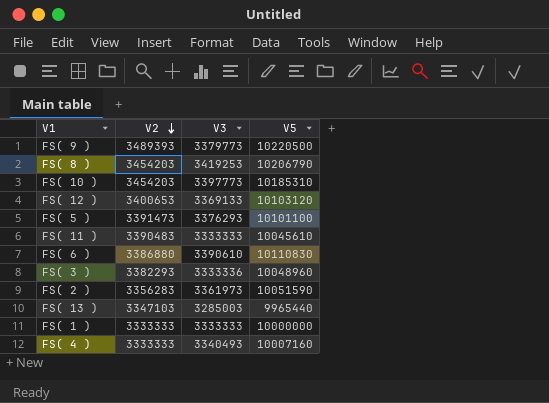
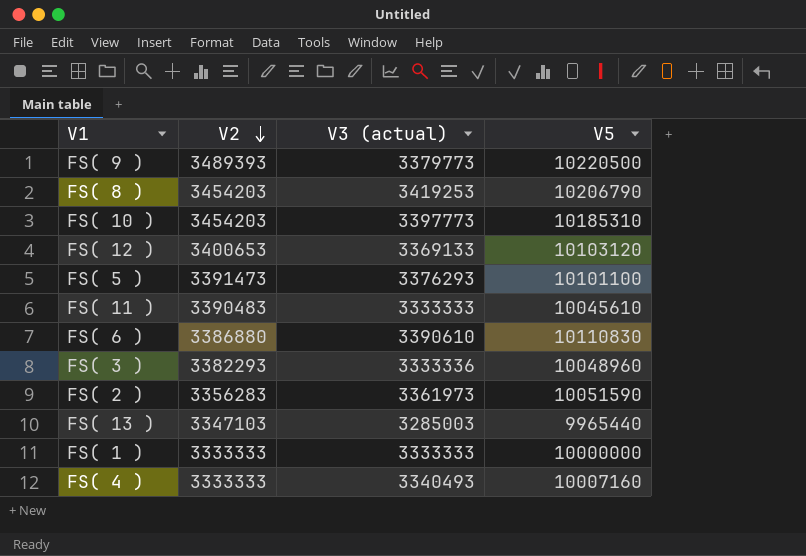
column name: V3 -> V3 (actual)

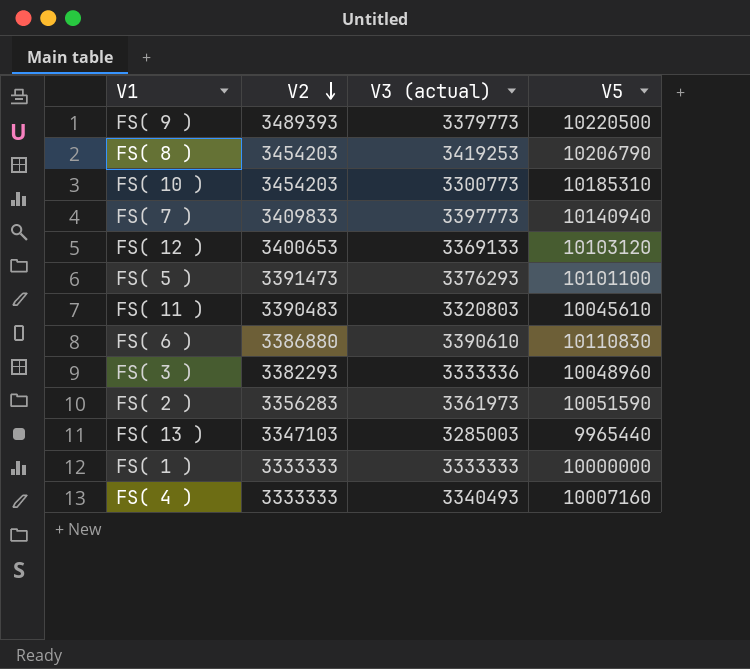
FS( 10 ) | V3 (actual): 3397773 -> 3300773
row FS( 7 ): none -> 3409833 | 3397773 | 10140940
FS( 11 ) | V3 (actual): 3333333 -> 3320803

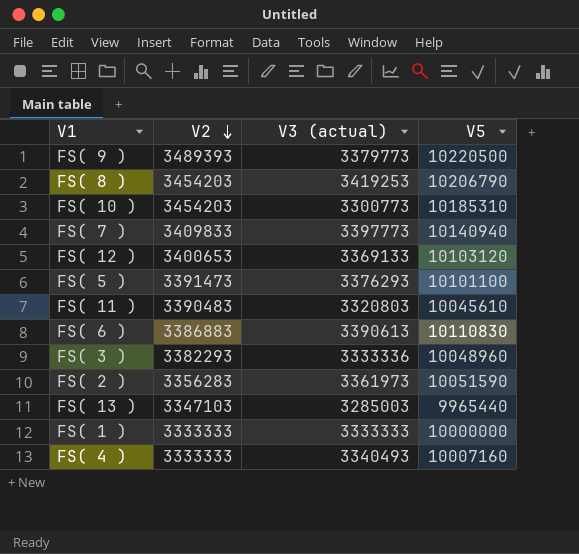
FS( 6 ) | V2: 3386880 -> 3386883
FS( 6 ) | V3 (actual): 3390610 -> 3390613

